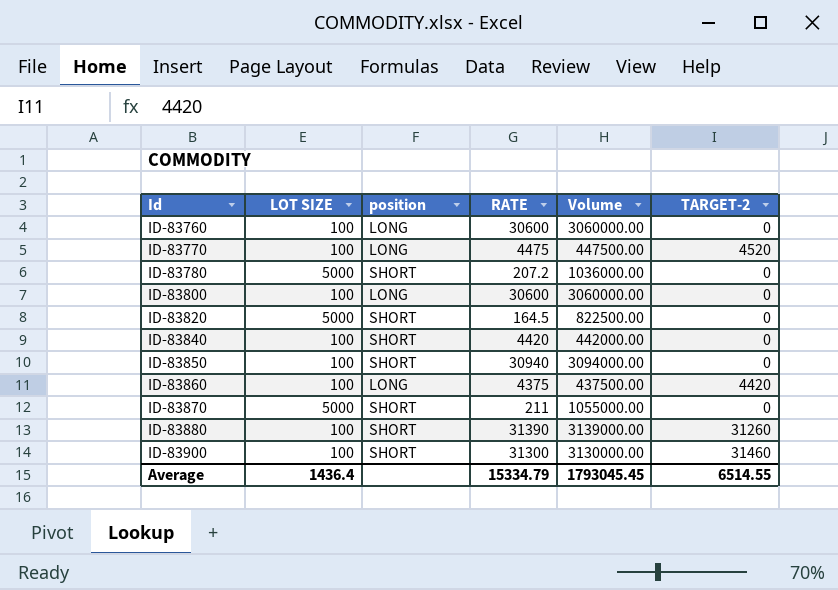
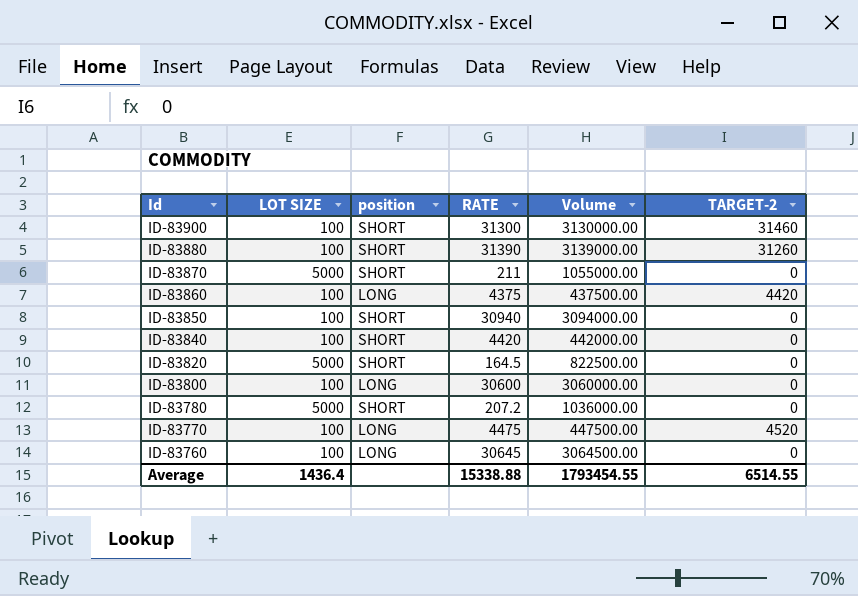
row order: Id ascending -> Id descending
ID-83760 | RATE: 30600 -> 30645
ID-83760 | Volume: 3060000.00 -> 3064500.00
Average | RATE: 15334.79 -> 15338.88
Average | Volume: 1793045.45 -> 1793454.55

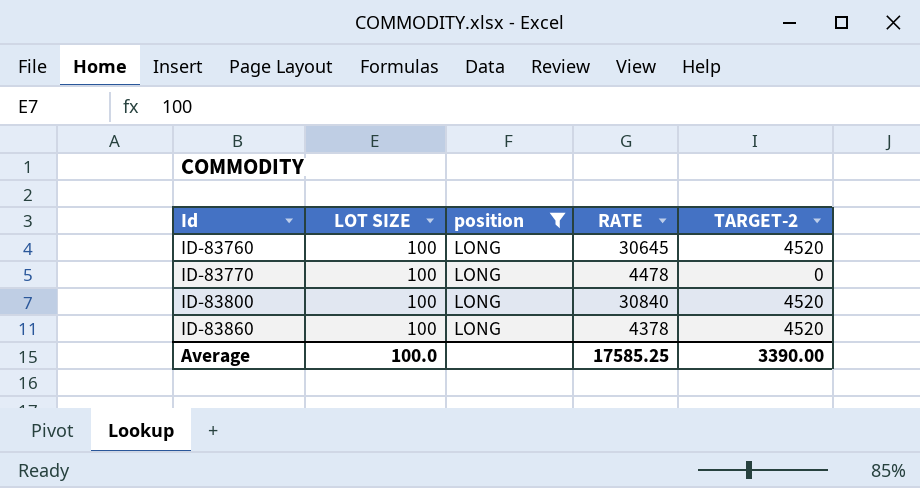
filter: none -> position = LONG
row order: Id descending -> Id ascending
column Volume | formula: [LOT SIZE] * [RATE] -> none
ID-83760 | TARGET-2: 0 -> 4520
ID-83770 | RATE: 4475 -> 4478
ID-83770 | TARGET-2: 4520 -> 0
ID-83800 | RATE: 30600 -> 30840
ID-83800 | TARGET-2: 0 -> 4520
ID-83860 | RATE: 4375 -> 4378
ID-83860 | TARGET-2: 4420 -> 4520
Average | LOT SIZE: 1436.4 -> 100.0
Average | RATE: 15338.88 -> 17585.25
Average | TARGET-2: 6514.55 -> 3390.00

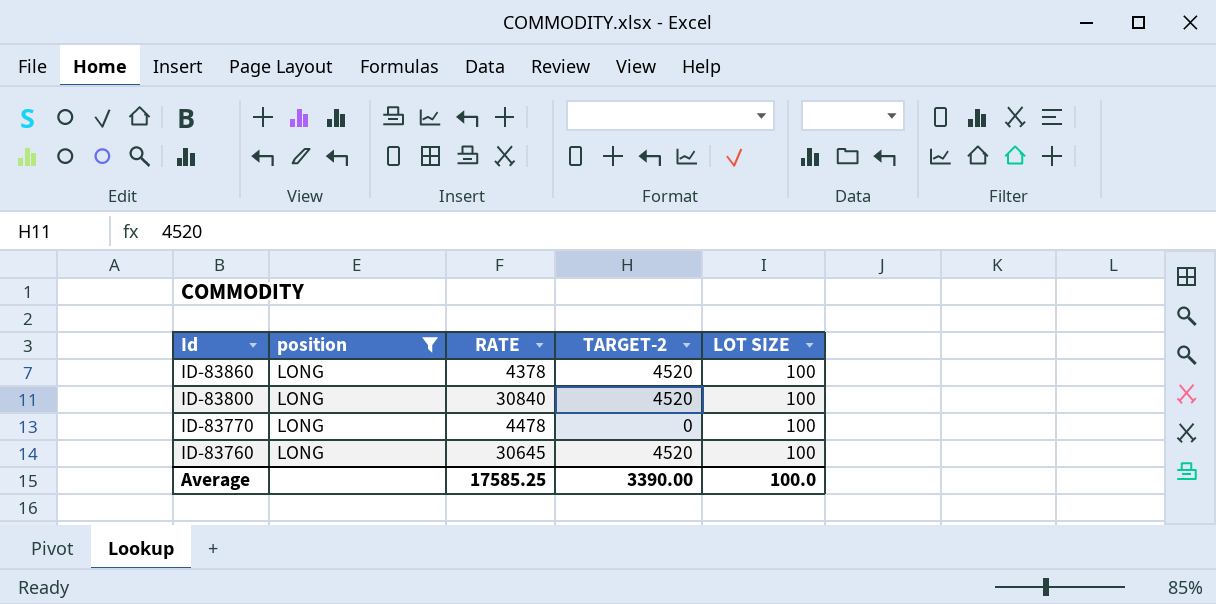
row order: Id ascending -> Id descending
column LOT SIZE | position: 2 -> 5

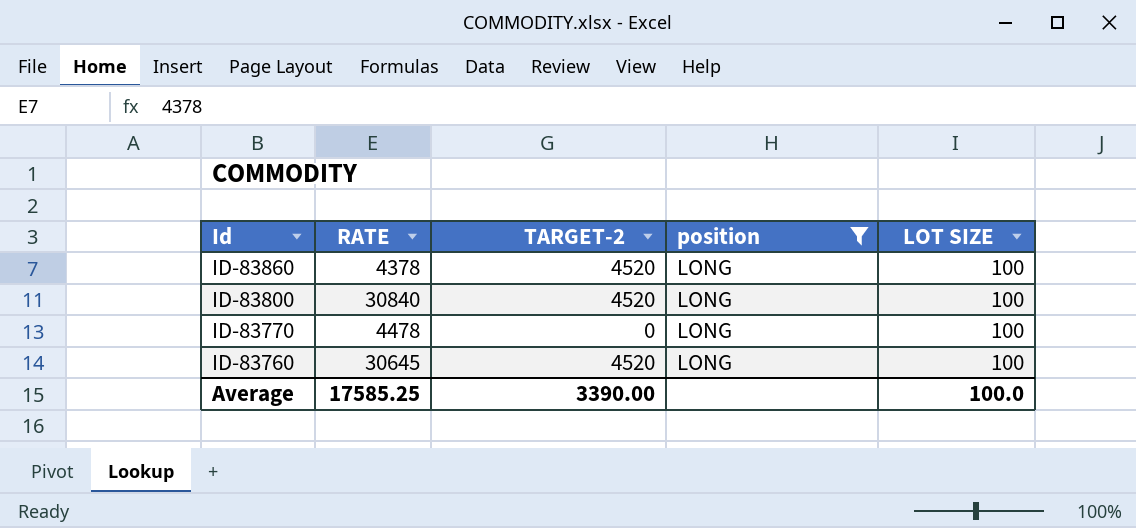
column position | position: 2 -> 4

